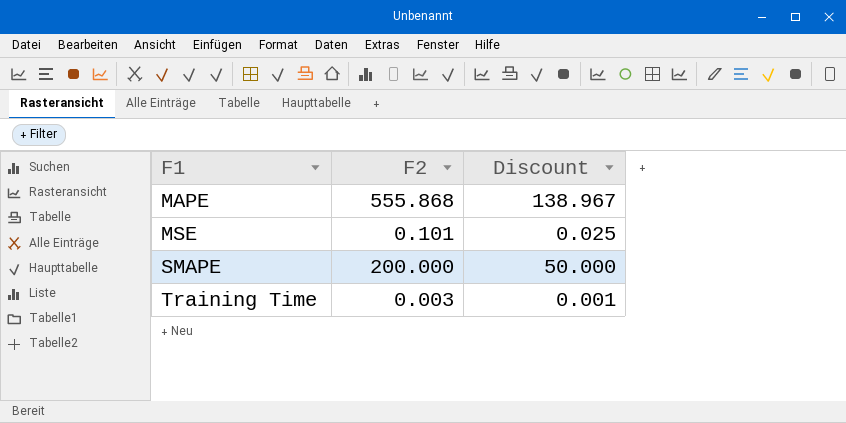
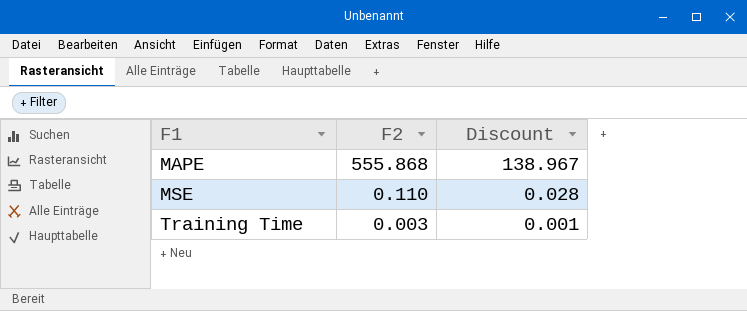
row SMAPE: 200.000 | 50.000 -> none
MSE | F2: 0.101 -> 0.110
MSE | Discount: 0.025 -> 0.028

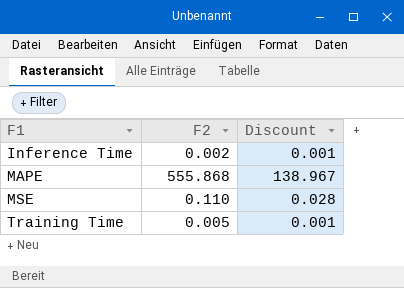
row Inference Time: none -> 0.002 | 0.001
Training Time | F2: 0.003 -> 0.005

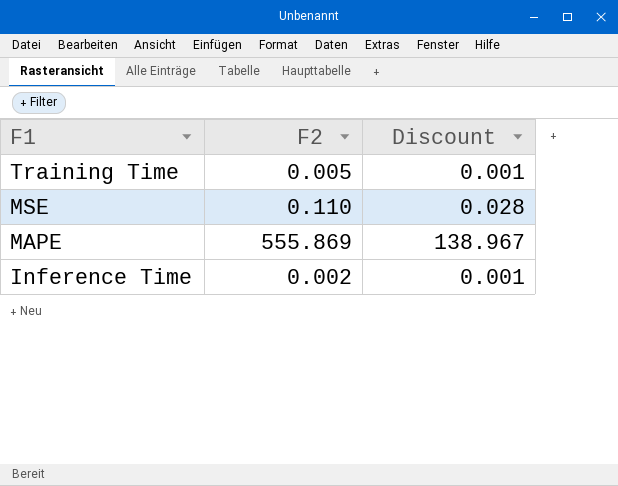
row order: F1 ascending -> F1 descending
MAPE | F2: 555.868 -> 555.869

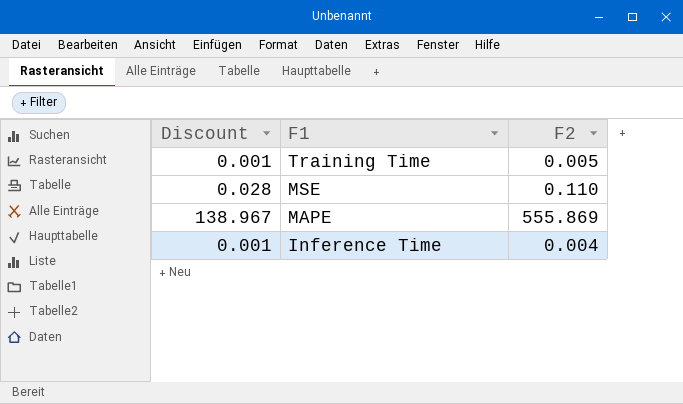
column Discount | position: 3 -> 1
Inference Time | F2: 0.002 -> 0.004

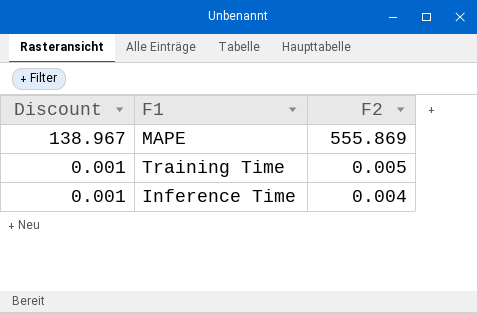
row order: F1 descending -> Discount descending
row MSE: 0.028 | 0.110 -> none

